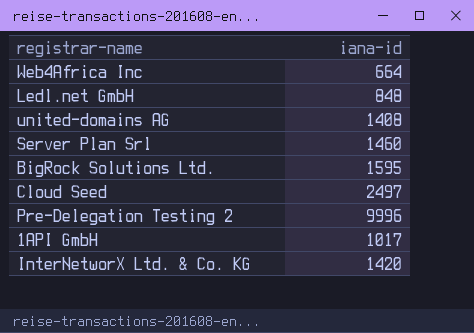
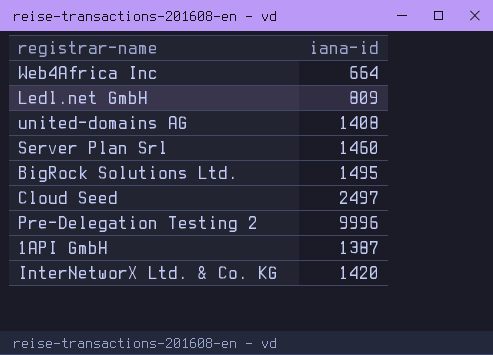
Ledl.net GmbH | iana-id: 848 -> 809
BigRock Solutions Ltd. | iana-id: 1595 -> 1495
1API GmbH | iana-id: 1017 -> 1387

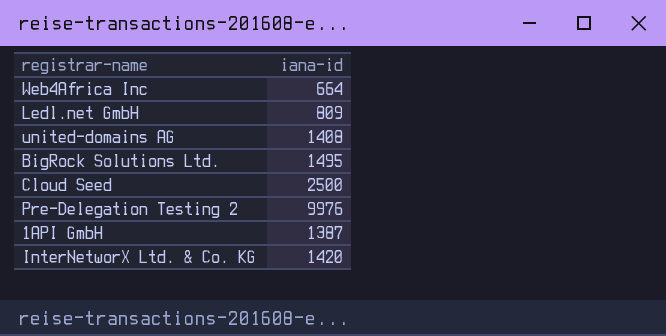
row Server Plan Srl: 1460 -> none
Cloud Seed | iana-id: 2497 -> 2500
Pre-Delegation Testing 2 | iana-id: 9996 -> 9976

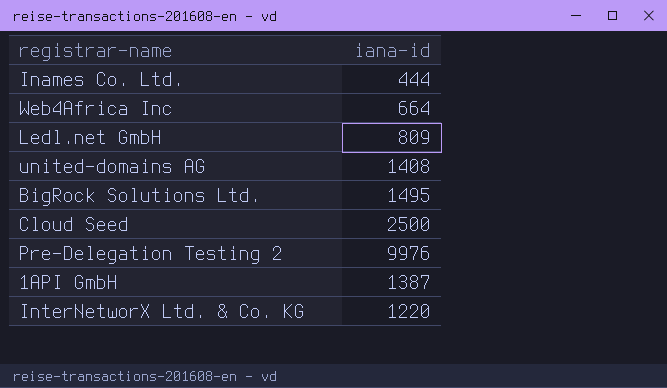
row Inames Co. Ltd.: none -> 444
InterNetworX Ltd. & Co. KG | iana-id: 1420 -> 1220

